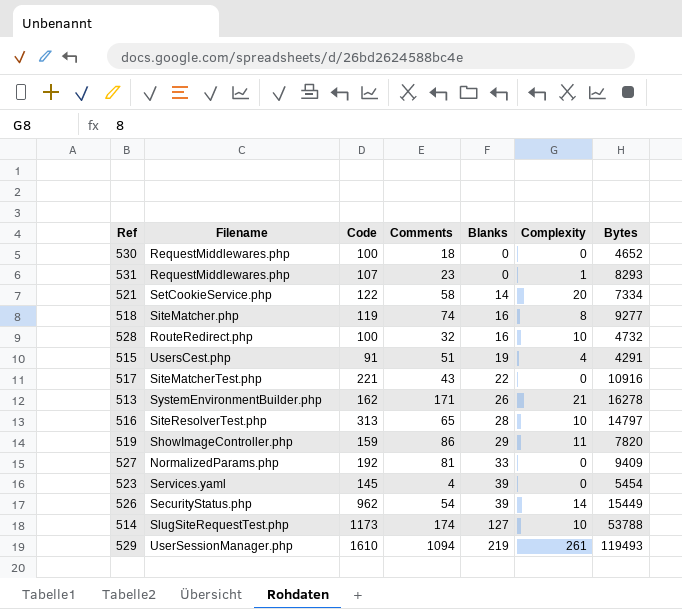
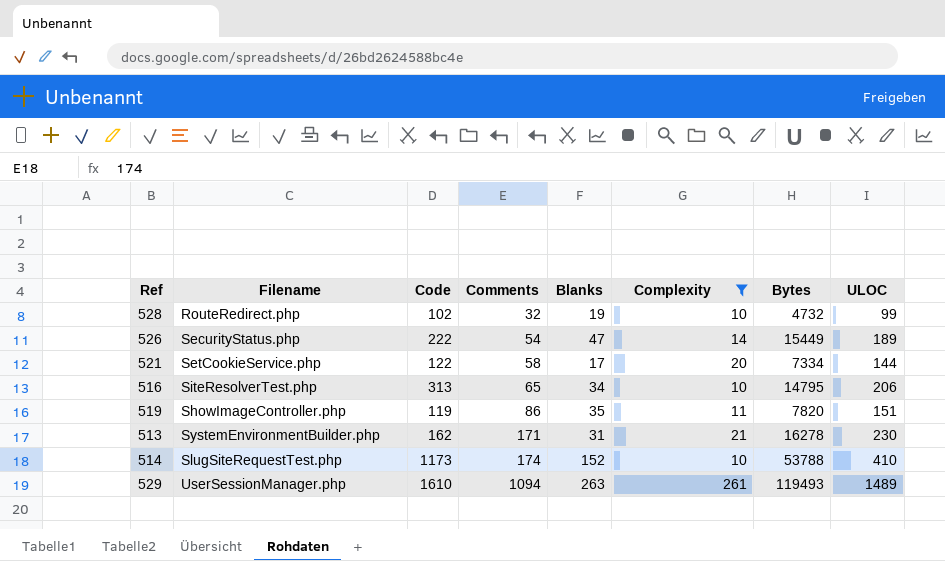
filter: none -> Complexity >= 10
row order: Blanks ascending -> Comments ascending
column ULOC | position: none -> 8
528 | Code: 100 -> 102
528 | Blanks: 16 -> 19
526 | Code: 962 -> 222
526 | Blanks: 39 -> 47
521 | Blanks: 14 -> 17
516 | Blanks: 28 -> 34
516 | Bytes: 14797 -> 14795
519 | Code: 159 -> 119
519 | Blanks: 29 -> 35
513 | Blanks: 26 -> 31
514 | Blanks: 127 -> 152
529 | Blanks: 219 -> 263

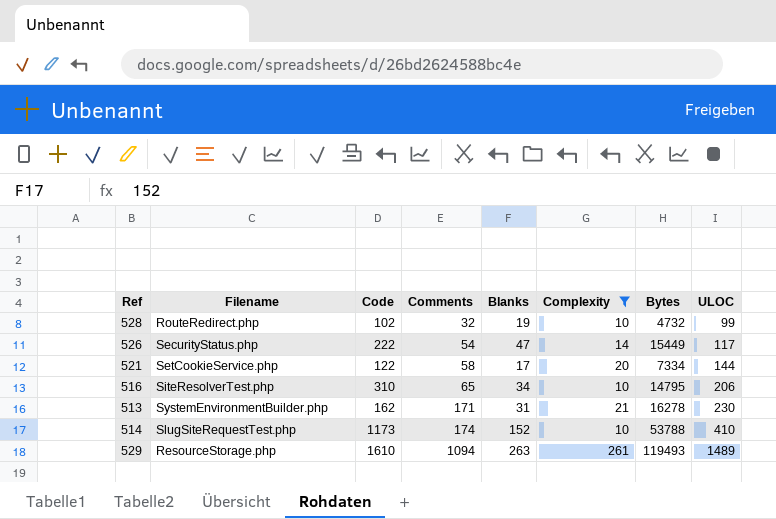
row 519: ShowImageController.php | 119 | 86 | 35 | 11 | 7820 | 151 -> none
526 | ULOC: 189 -> 117
516 | Code: 313 -> 310
529 | Filename: UserSessionManager.php -> ResourceStorage.php

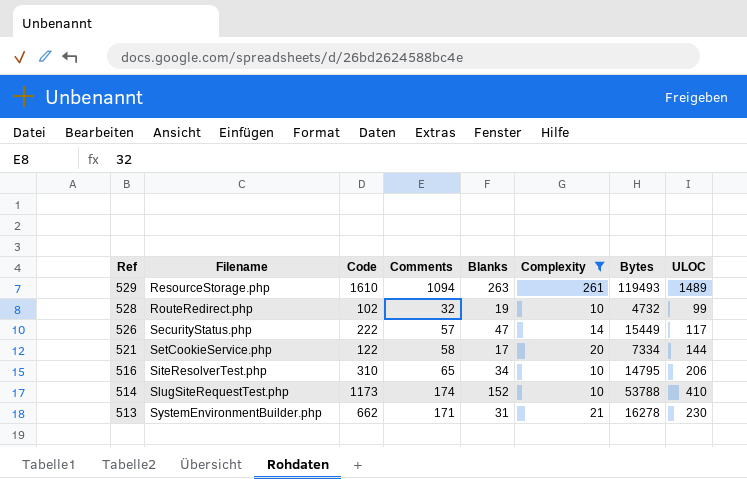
row order: Comments ascending -> Ref descending
526 | Comments: 54 -> 57
513 | Code: 162 -> 662

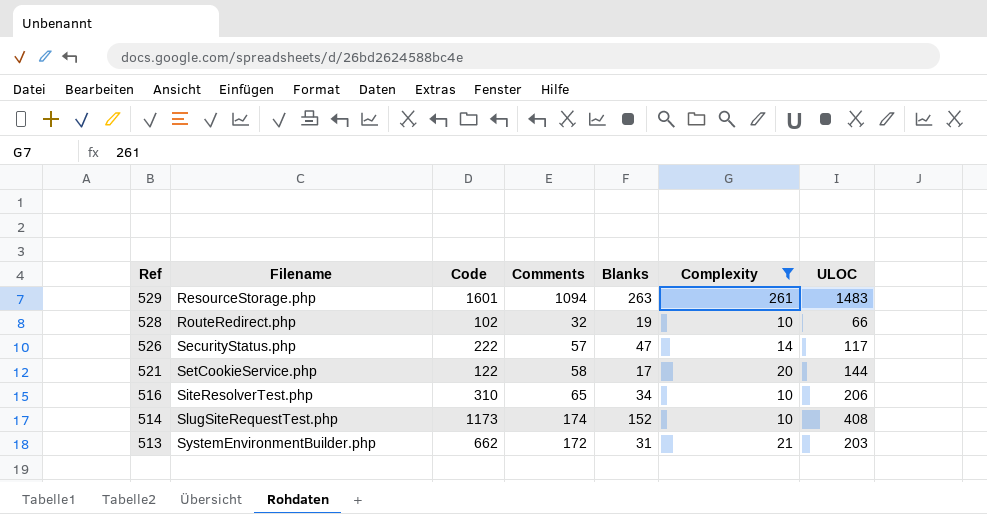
column Bytes | position: 7 -> none
529 | Code: 1610 -> 1601
529 | ULOC: 1489 -> 1483
528 | ULOC: 99 -> 66
514 | ULOC: 410 -> 408
513 | Comments: 171 -> 172
513 | ULOC: 230 -> 203

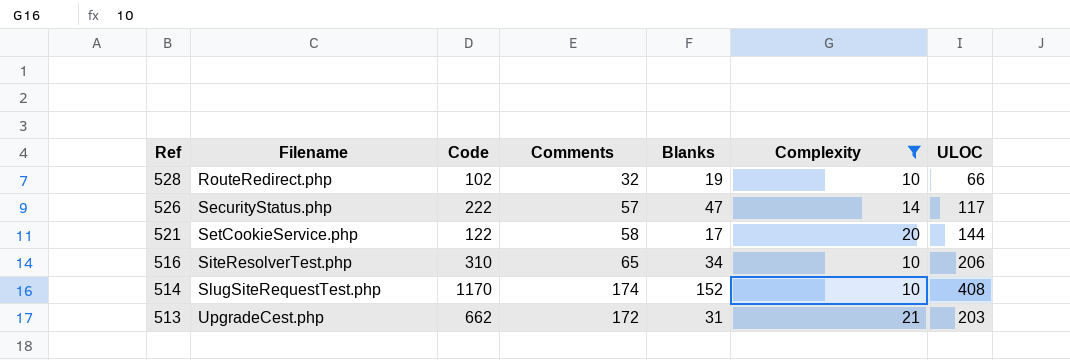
row 529: ResourceStorage.php | 1601 | 1094 | 263 | 261 | 1483 -> none
514 | Code: 1173 -> 1170
513 | Filename: SystemEnvironmentBuilder.php -> UpgradeCest.php

